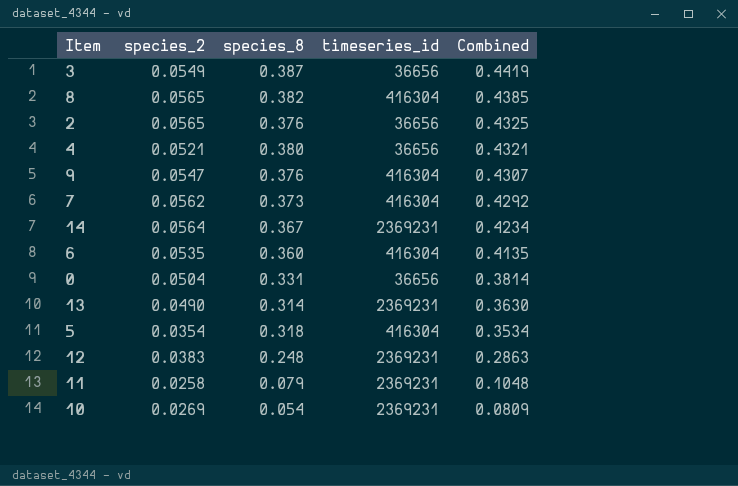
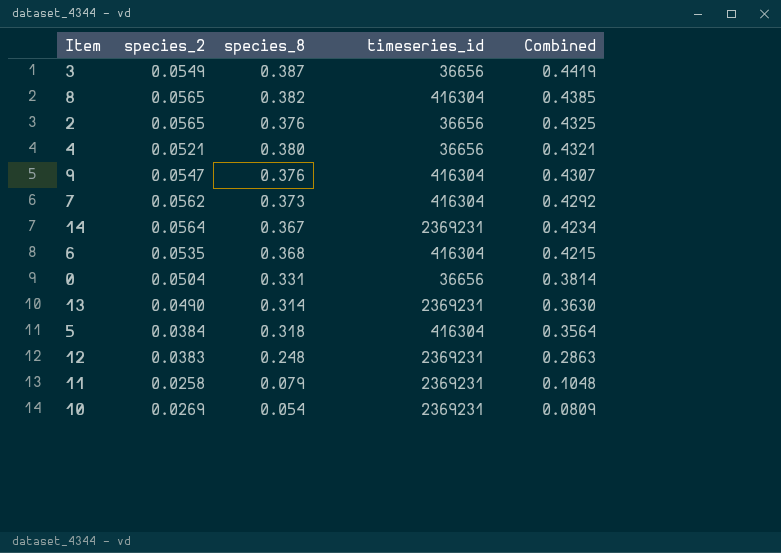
6 | species_8: 0.360 -> 0.368
6 | Combined: 0.4135 -> 0.4215
5 | species_2: 0.0354 -> 0.0384
5 | Combined: 0.3534 -> 0.3564

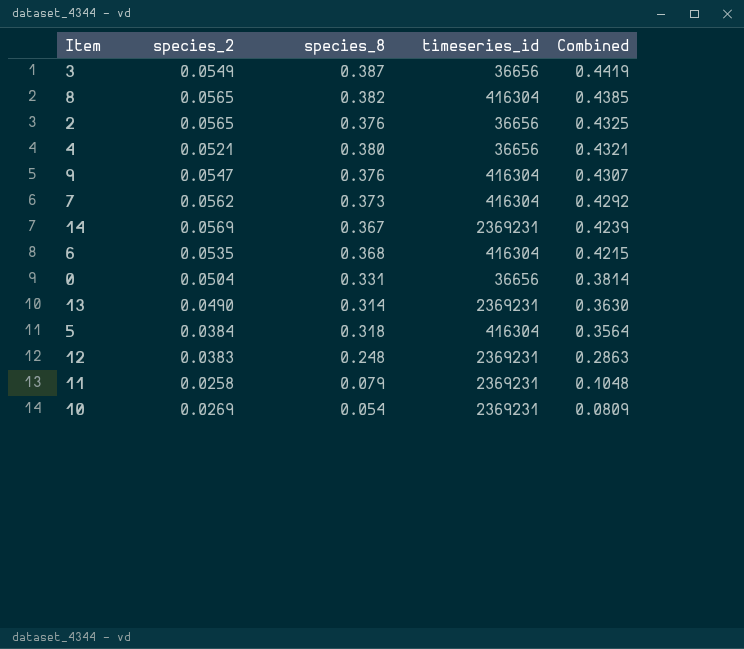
14 | species_2: 0.0564 -> 0.0569
14 | Combined: 0.4234 -> 0.4239

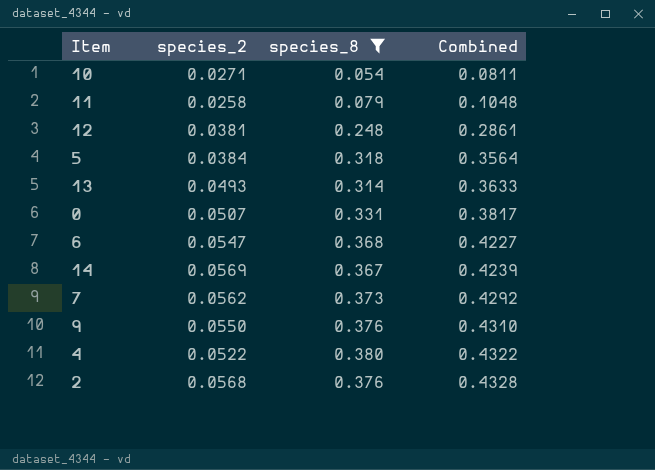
filter: none -> species_8 <= 0.380
row order: Combined descending -> Combined ascending
column timeseries_id | position: 4 -> none
10 | species_2: 0.0269 -> 0.0271
10 | Combined: 0.0809 -> 0.0811
12 | species_2: 0.0383 -> 0.0381
12 | Combined: 0.2863 -> 0.2861
13 | species_2: 0.0490 -> 0.0493
13 | Combined: 0.3630 -> 0.3633
0 | species_2: 0.0504 -> 0.0507
0 | Combined: 0.3814 -> 0.3817
6 | species_2: 0.0535 -> 0.0547
6 | Combined: 0.4215 -> 0.4227
9 | species_2: 0.0547 -> 0.0550
9 | Combined: 0.4307 -> 0.4310
4 | species_2: 0.0521 -> 0.0522
4 | Combined: 0.4321 -> 0.4322
2 | species_2: 0.0565 -> 0.0568
2 | Combined: 0.4325 -> 0.4328

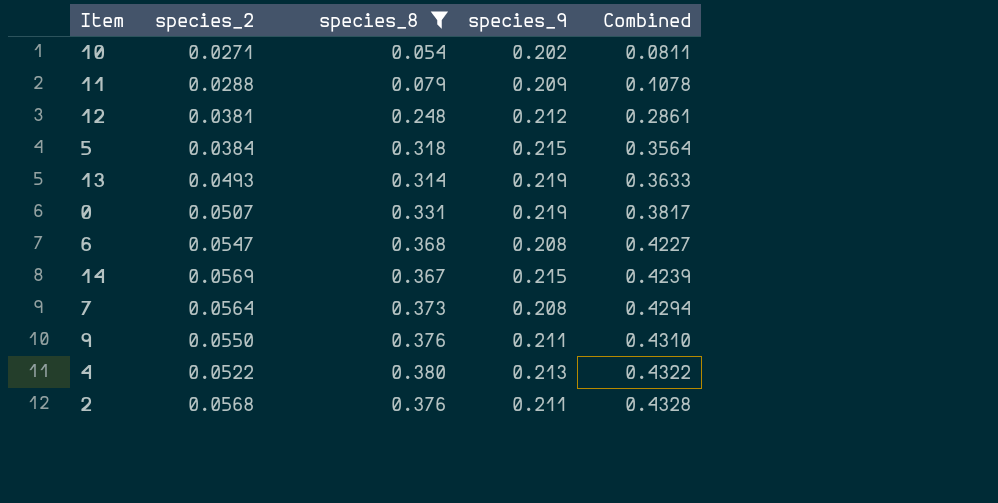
column species_9 | position: none -> 4
11 | species_2: 0.0258 -> 0.0288
11 | Combined: 0.1048 -> 0.1078
7 | species_2: 0.0562 -> 0.0564
7 | Combined: 0.4292 -> 0.4294

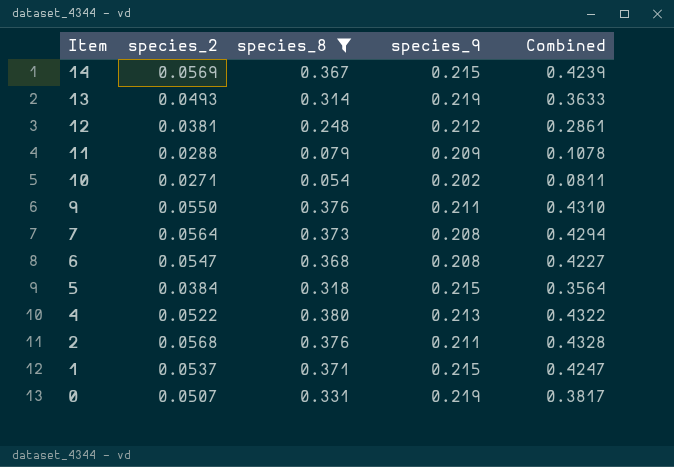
row order: Combined ascending -> Item descending
row 1: none -> 0.0537 | 0.371 | 0.215 | 0.4247

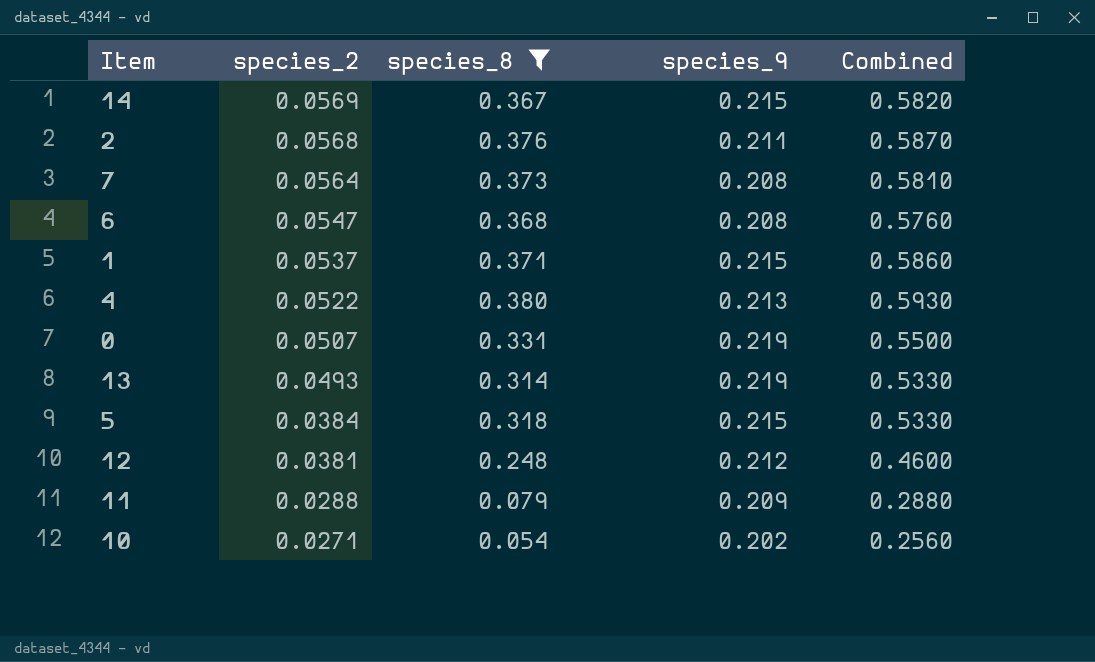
row order: Item descending -> species_2 descending
column Combined | formula: [species_2] + [species_8] -> [species_8] + [species_9]
row 9: 0.0550 | 0.376 | 0.211 | 0.4310 -> none

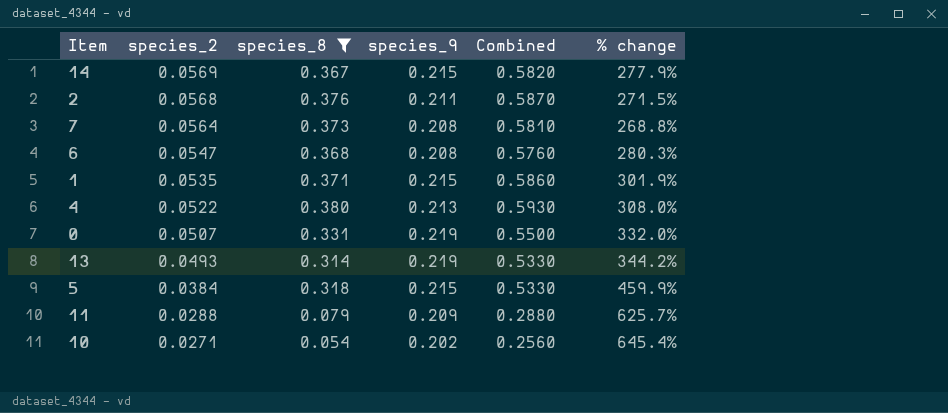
column % change | formula: none -> ([species_9] - [species_2]) / [species_2]
row 12: 0.0381 | 0.248 | 0.212 | 0.4600 -> none
1 | species_2: 0.0537 -> 0.0535

